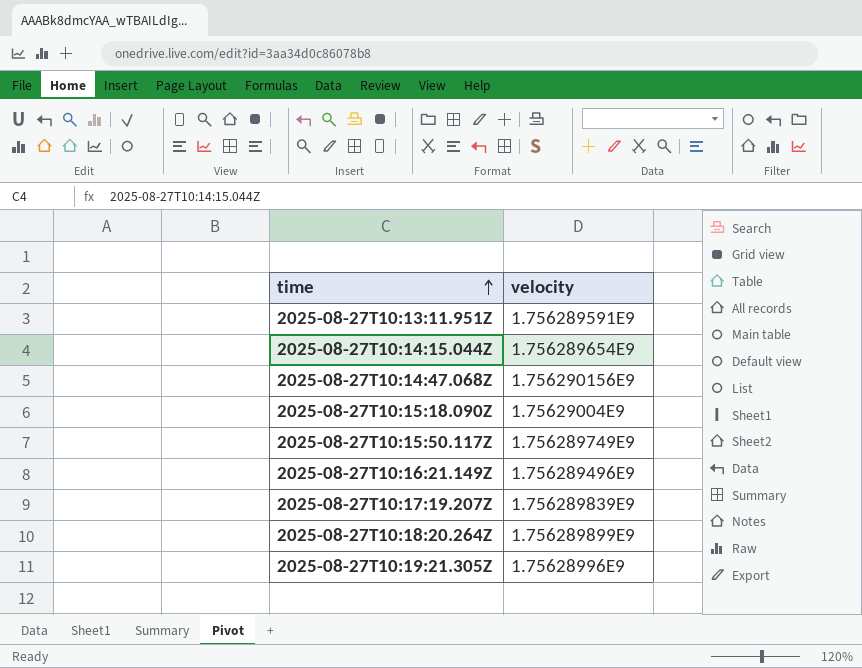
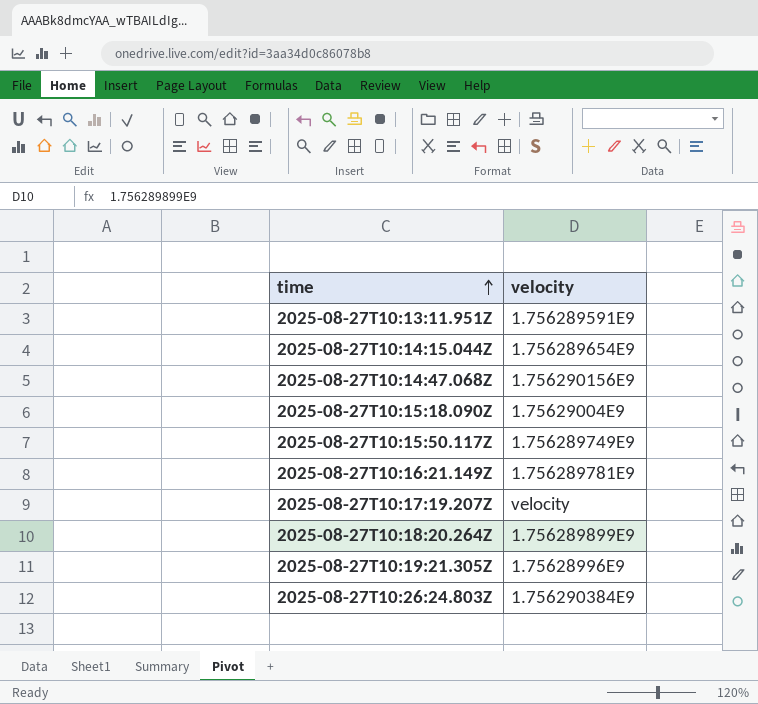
2025-08-27T10:16:21.149Z | velocity: 1.756289496E9 -> 1.756289781E9
2025-08-27T10:17:19.207Z | velocity: 1.756289839E9 -> velocity
row 2025-08-27T10:26:24.803Z: none -> 1.756290384E9

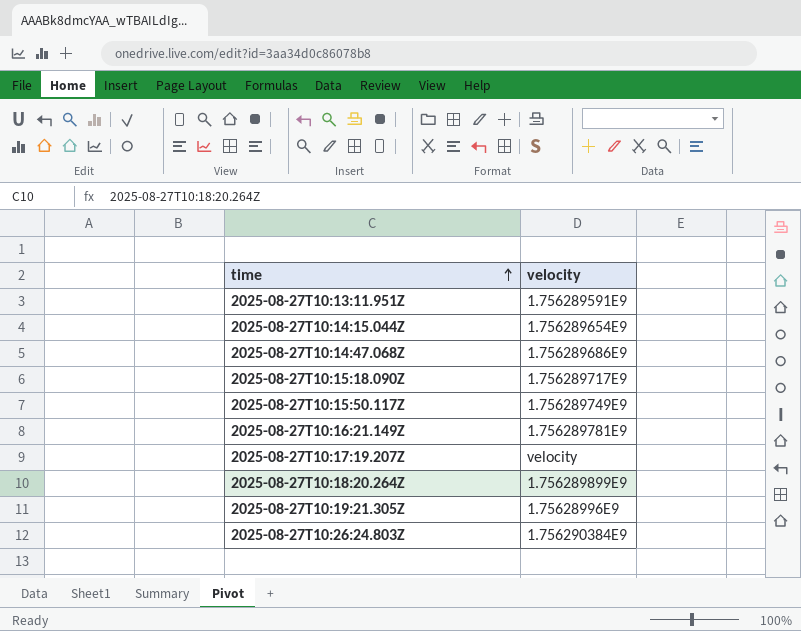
2025-08-27T10:14:47.068Z | velocity: 1.756290156E9 -> 1.756289686E9
2025-08-27T10:15:18.090Z | velocity: 1.75629004E9 -> 1.756289717E9

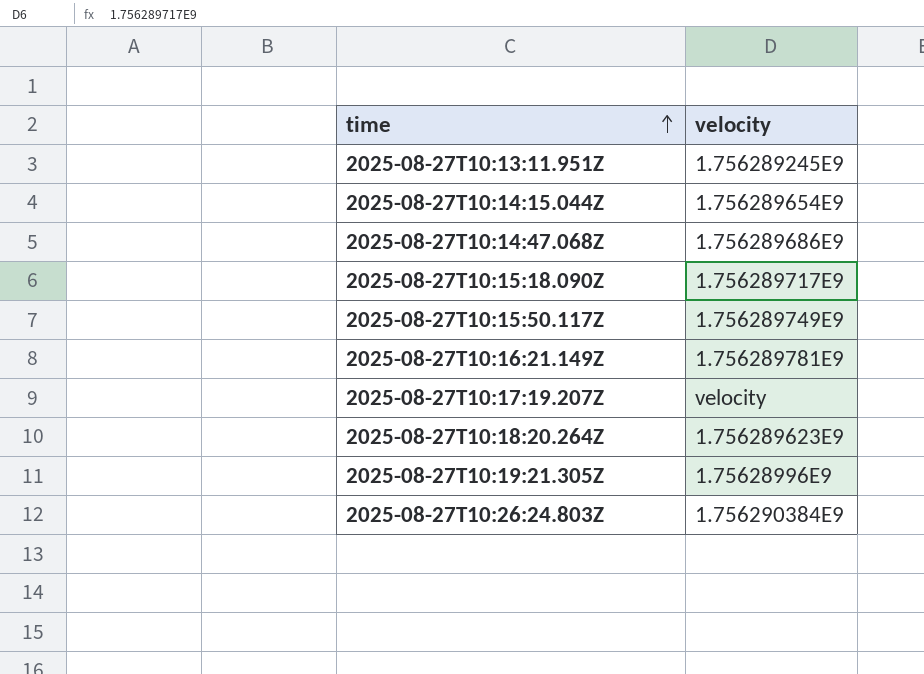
2025-08-27T10:13:11.951Z | velocity: 1.756289591E9 -> 1.756289245E9
2025-08-27T10:18:20.264Z | velocity: 1.756289899E9 -> 1.756289623E9

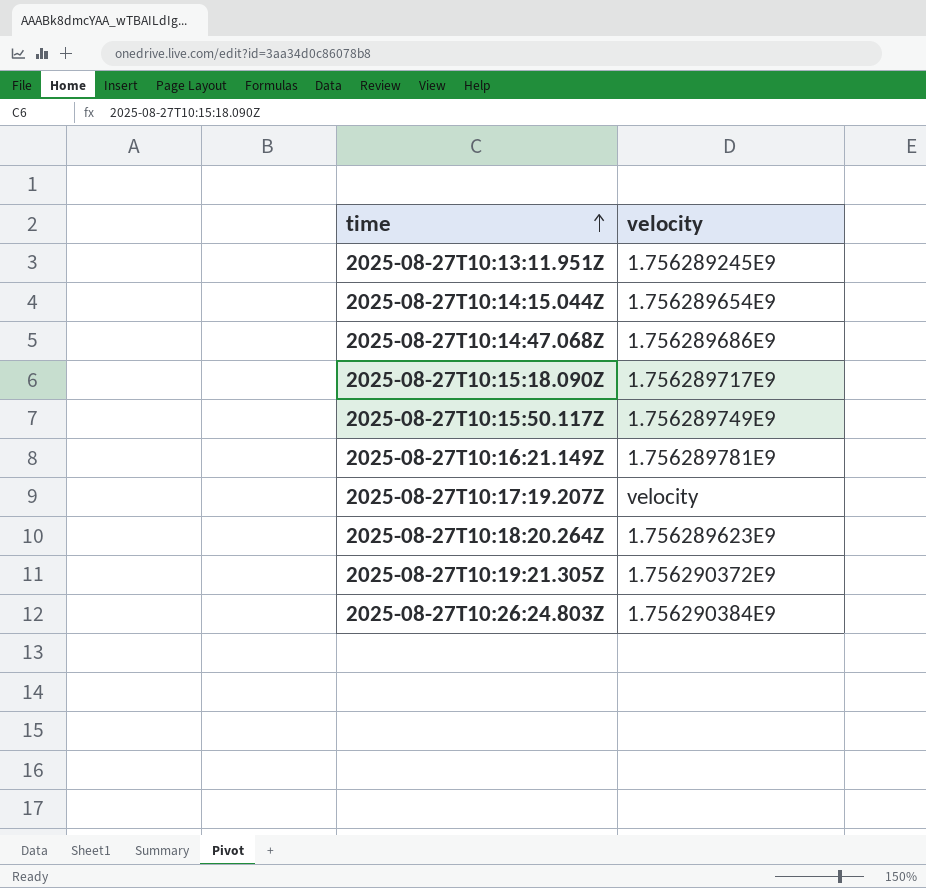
2025-08-27T10:19:21.305Z | velocity: 1.75628996E9 -> 1.756290372E9

